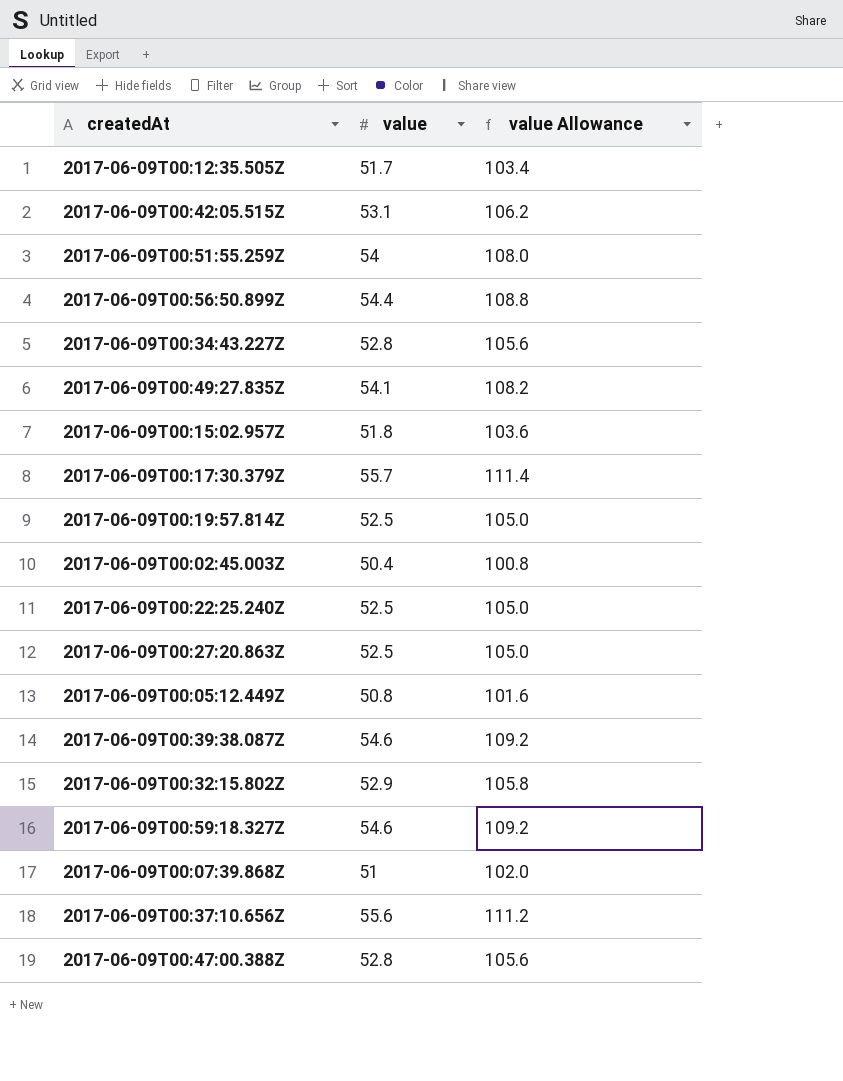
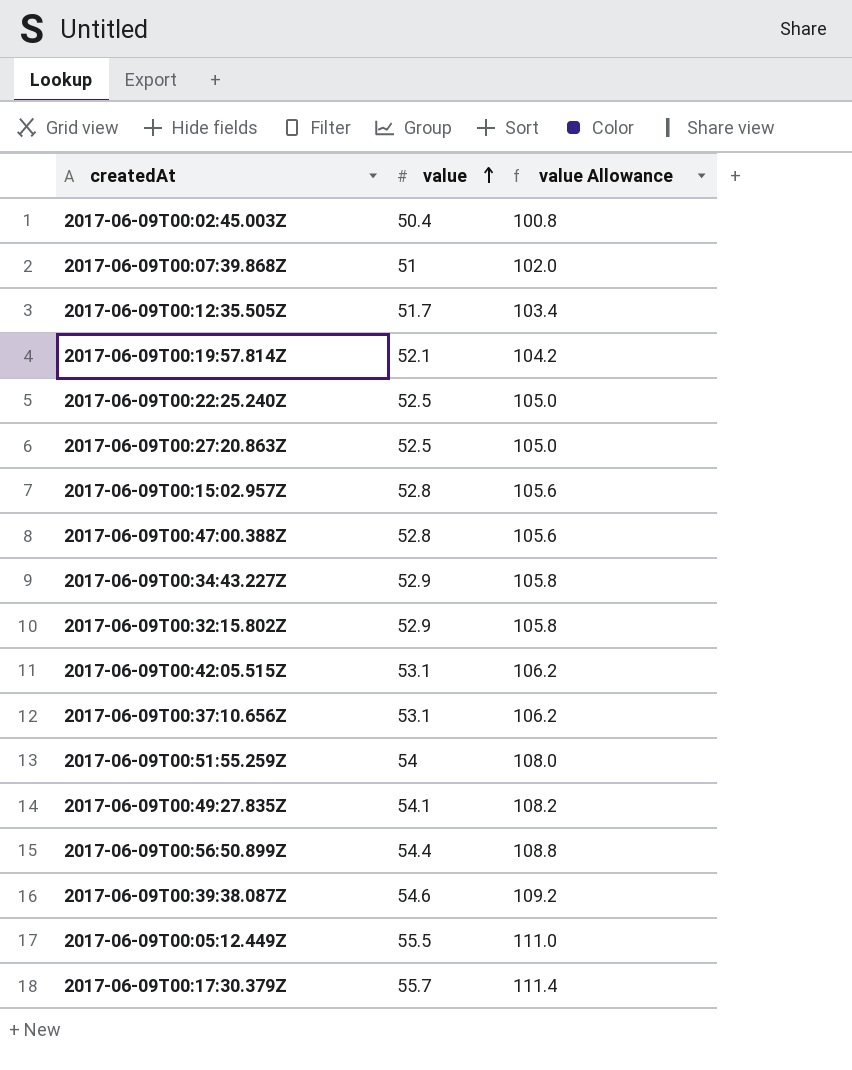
row order: none -> value ascending
row 2017-06-09T00:59:18.327Z: 54.6 | 109.2 -> none
2017-06-09T00:19:57.814Z | value: 52.5 -> 52.1
2017-06-09T00:19:57.814Z | value Allowance: 105.0 -> 104.2
2017-06-09T00:15:02.957Z | value: 51.8 -> 52.8
2017-06-09T00:15:02.957Z | value Allowance: 103.6 -> 105.6
2017-06-09T00:34:43.227Z | value: 52.8 -> 52.9
2017-06-09T00:34:43.227Z | value Allowance: 105.6 -> 105.8
2017-06-09T00:37:10.656Z | value: 55.6 -> 53.1
2017-06-09T00:37:10.656Z | value Allowance: 111.2 -> 106.2
2017-06-09T00:05:12.449Z | value: 50.8 -> 55.5
2017-06-09T00:05:12.449Z | value Allowance: 101.6 -> 111.0

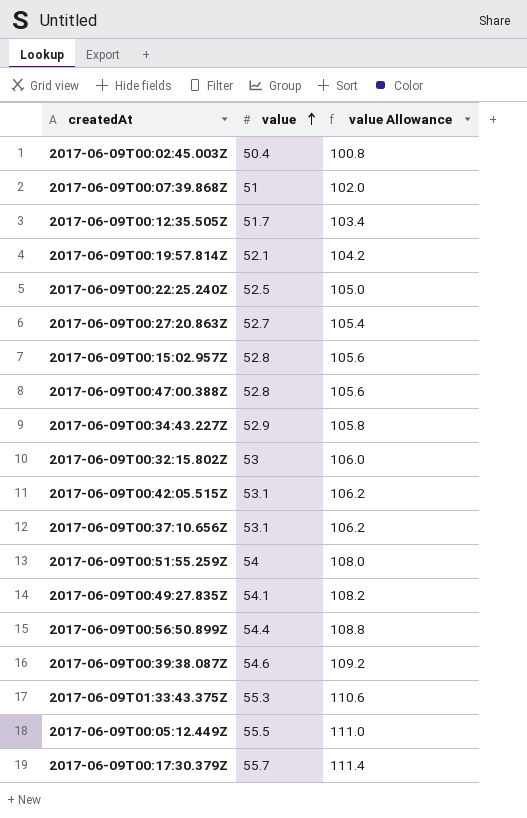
2017-06-09T00:27:20.863Z | value: 52.5 -> 52.7
2017-06-09T00:27:20.863Z | value Allowance: 105.0 -> 105.4
2017-06-09T00:32:15.802Z | value: 52.9 -> 53
2017-06-09T00:32:15.802Z | value Allowance: 105.8 -> 106.0
row 2017-06-09T01:33:43.375Z: none -> 55.3 | 110.6

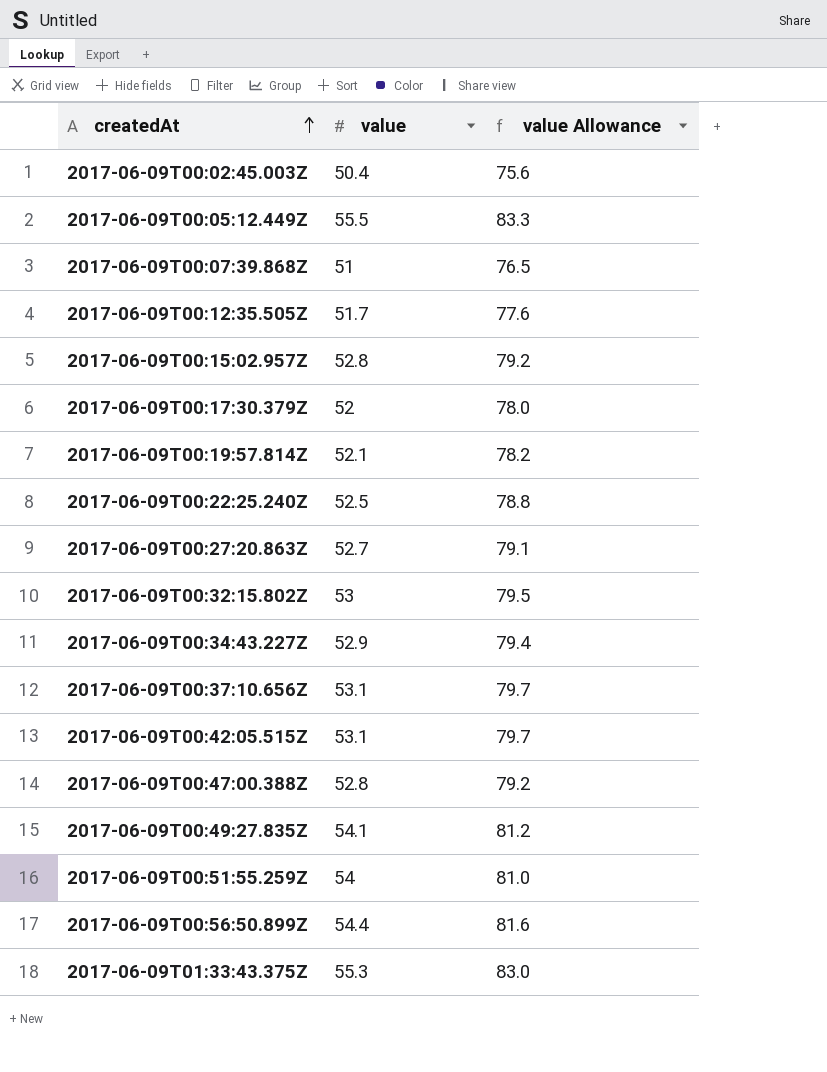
row order: value ascending -> createdAt ascending
column value Allowance | formula: [value] * 2 -> [value] * 1.5
row 2017-06-09T00:39:38.087Z: 54.6 | 109.2 -> none
2017-06-09T00:17:30.379Z | value: 55.7 -> 52

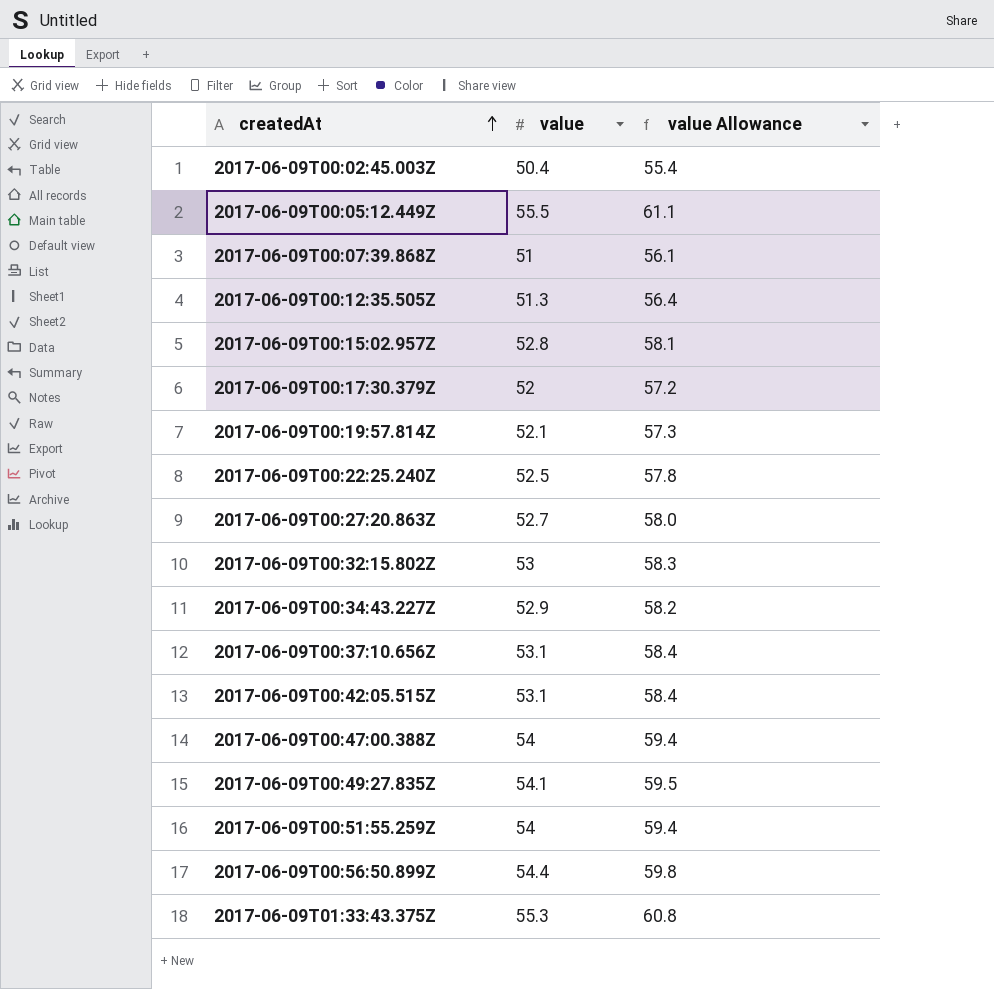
column value Allowance | formula: [value] * 1.5 -> [value] * 1.1
2017-06-09T00:12:35.505Z | value: 51.7 -> 51.3
2017-06-09T00:47:00.388Z | value: 52.8 -> 54

